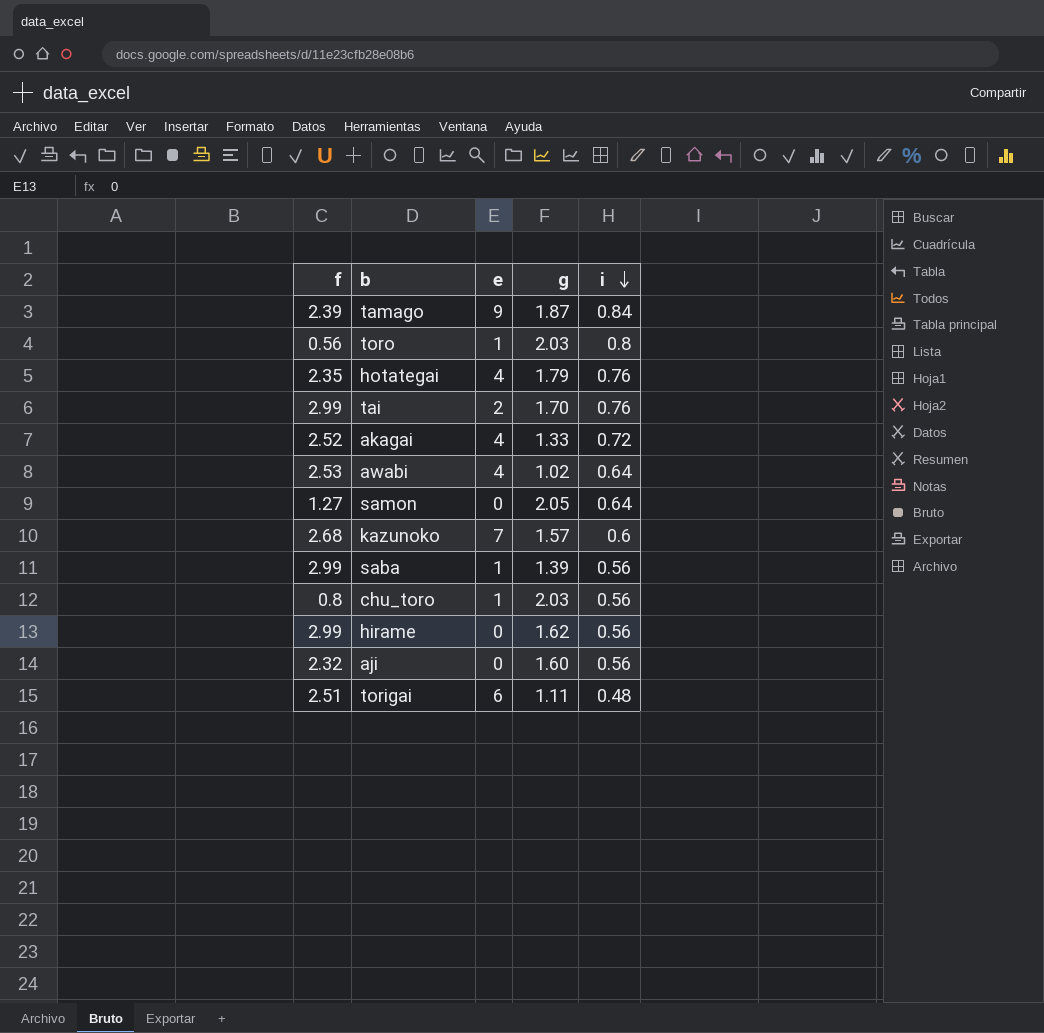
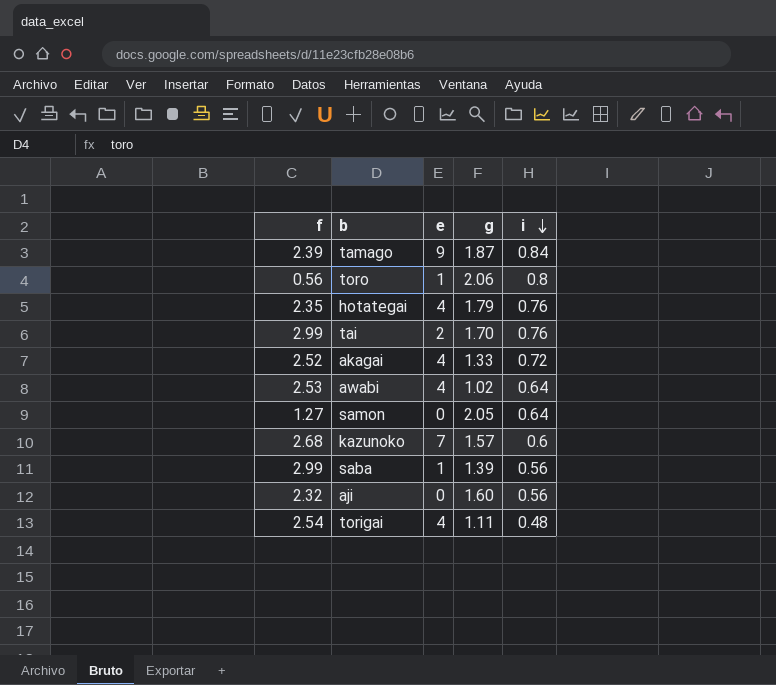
row chu_toro: 0.8 | 1 | 2.03 | 0.56 -> none
row hirame: 2.99 | 0 | 1.62 | 0.56 -> none
toro | g: 2.03 -> 2.06
torigai | f: 2.51 -> 2.54
torigai | e: 6 -> 4

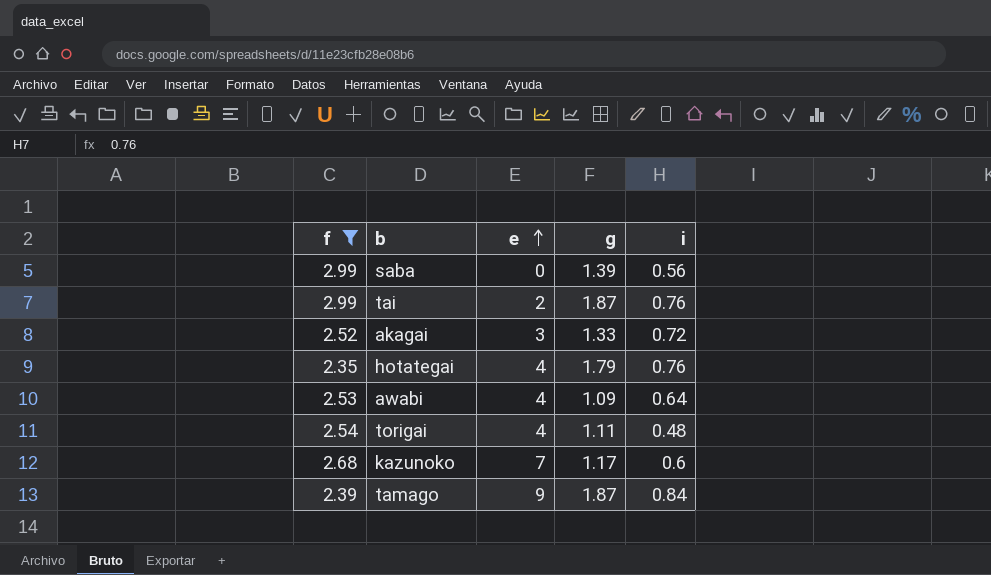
filter: none -> f >= 2.35
row order: i descending -> e ascending
saba | e: 1 -> 0
tai | g: 1.70 -> 1.87
akagai | e: 4 -> 3
awabi | g: 1.02 -> 1.09
kazunoko | g: 1.57 -> 1.17

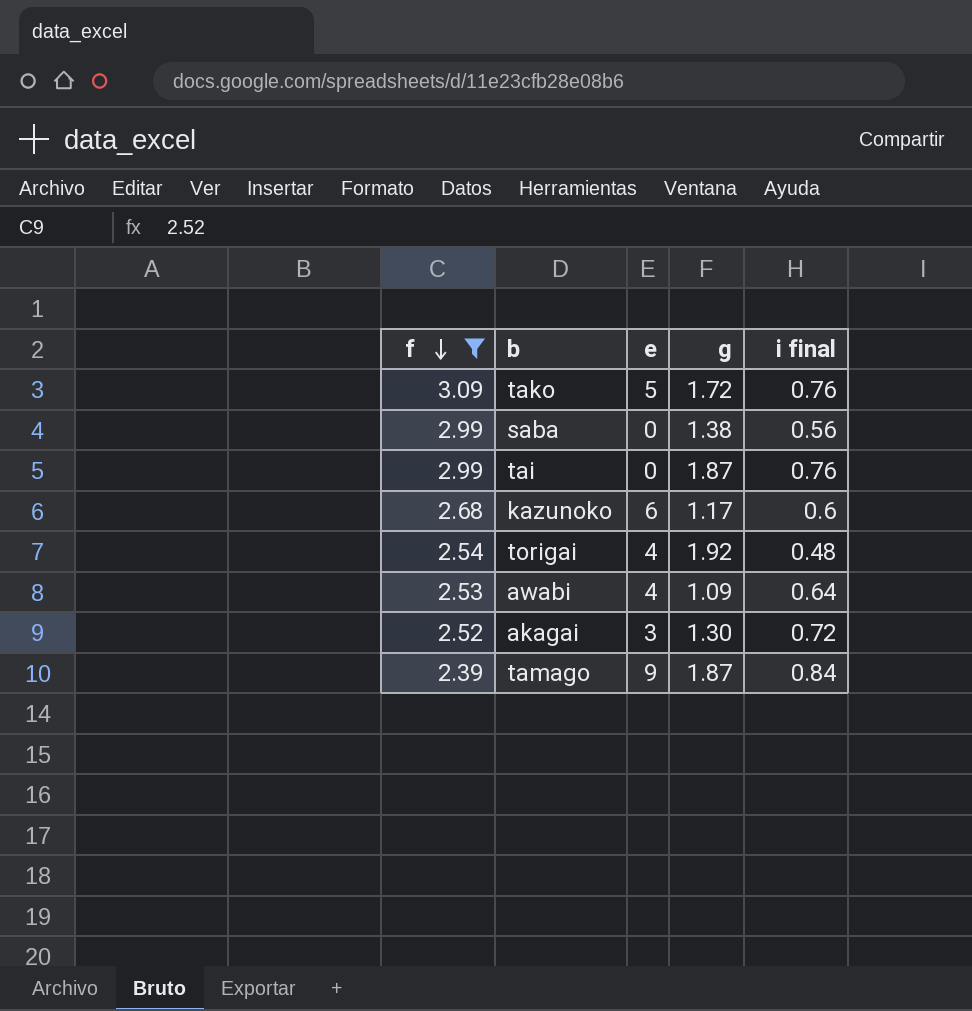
row order: e ascending -> f descending
column name: i -> i final
row hotategai: 2.35 | 4 | 1.79 | 0.76 -> none
row tako: none -> 3.09 | 5 | 1.72 | 0.76
saba | g: 1.39 -> 1.38
tai | e: 2 -> 0
kazunoko | e: 7 -> 6
torigai | g: 1.11 -> 1.92
akagai | g: 1.33 -> 1.30

